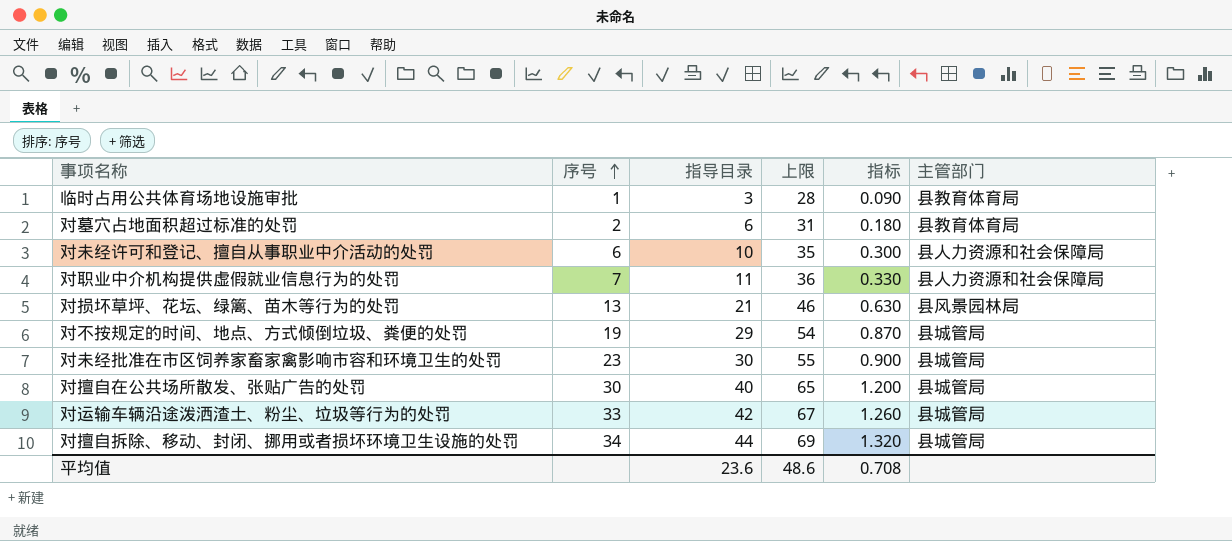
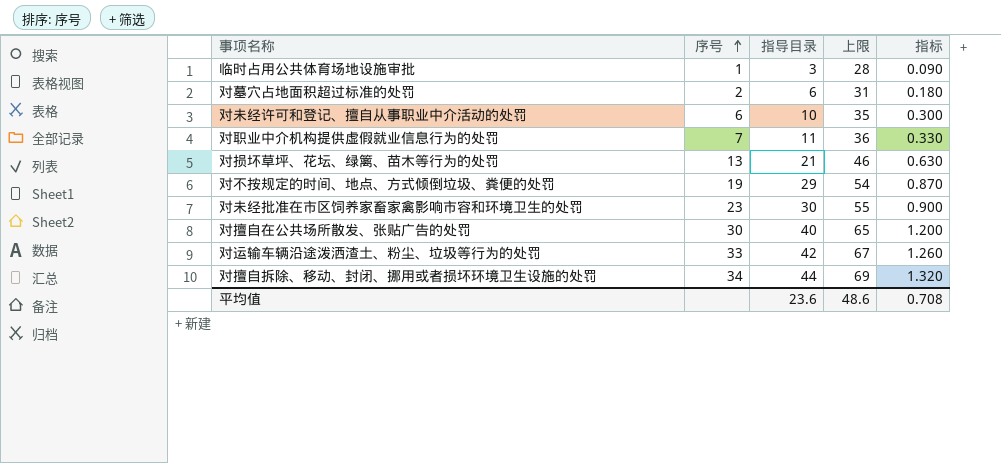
column 主管部门 | position: 6 -> none

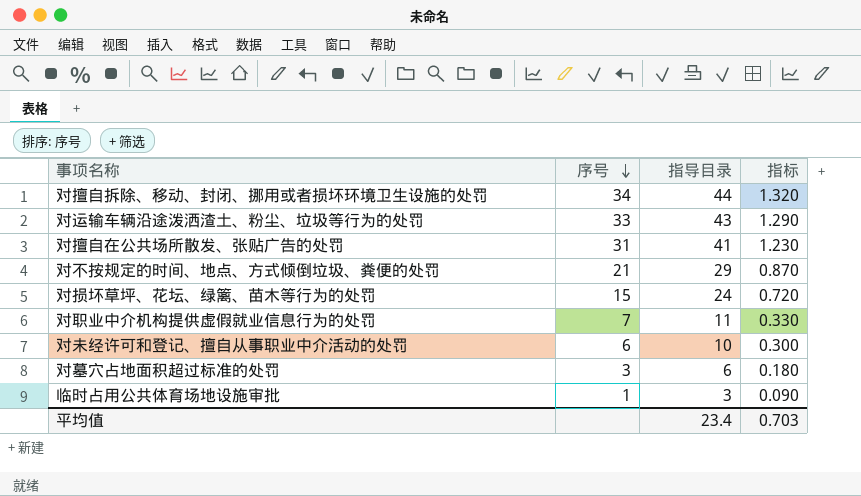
row order: 序号 ascending -> 序号 descending
column 上限 | formula: [指导目录] + 25 -> none
row 对未经批准在市区饲养家畜家禽影响市容和环境卫生的处罚: 23 | 30 | 55 | 0.900 -> none
对运输车辆沿途泼洒渣土、粉尘、垃圾等行为的处罚 | 指导目录: 42 -> 43
对运输车辆沿途泼洒渣土、粉尘、垃圾等行为的处罚 | 指标: 1.260 -> 1.290
对擅自在公共场所散发、张贴广告的处罚 | 序号: 30 -> 31
对擅自在公共场所散发、张贴广告的处罚 | 指导目录: 40 -> 41
对擅自在公共场所散发、张贴广告的处罚 | 指标: 1.200 -> 1.230
对不按规定的时间、地点、方式倾倒垃圾、粪便的处罚 | 序号: 19 -> 21
对损坏草坪、花坛、绿篱、苗木等行为的处罚 | 序号: 13 -> 15
对损坏草坪、花坛、绿篱、苗木等行为的处罚 | 指导目录: 21 -> 24
对损坏草坪、花坛、绿篱、苗木等行为的处罚 | 指标: 0.630 -> 0.720
对墓穴占地面积超过标准的处罚 | 序号: 2 -> 3
平均值 | 指导目录: 23.6 -> 23.4
平均值 | 指标: 0.708 -> 0.703

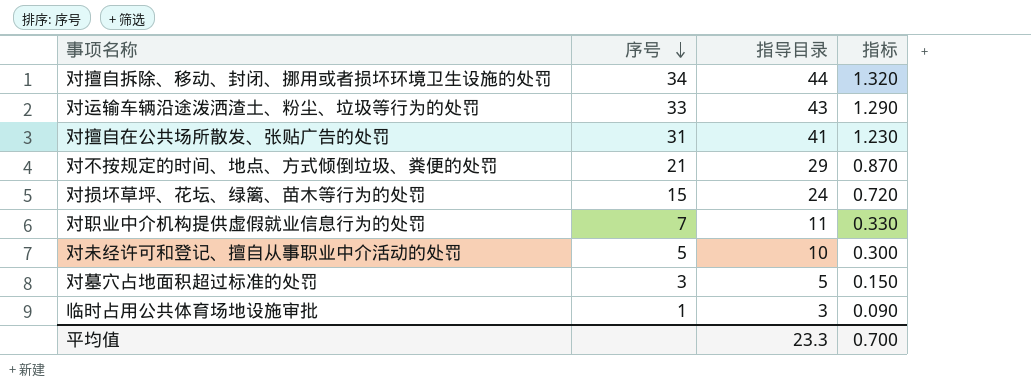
对未经许可和登记、擅自从事职业中介活动的处罚 | 序号: 6 -> 5
对墓穴占地面积超过标准的处罚 | 指导目录: 6 -> 5
对墓穴占地面积超过标准的处罚 | 指标: 0.180 -> 0.150
平均值 | 指导目录: 23.4 -> 23.3
平均值 | 指标: 0.703 -> 0.700

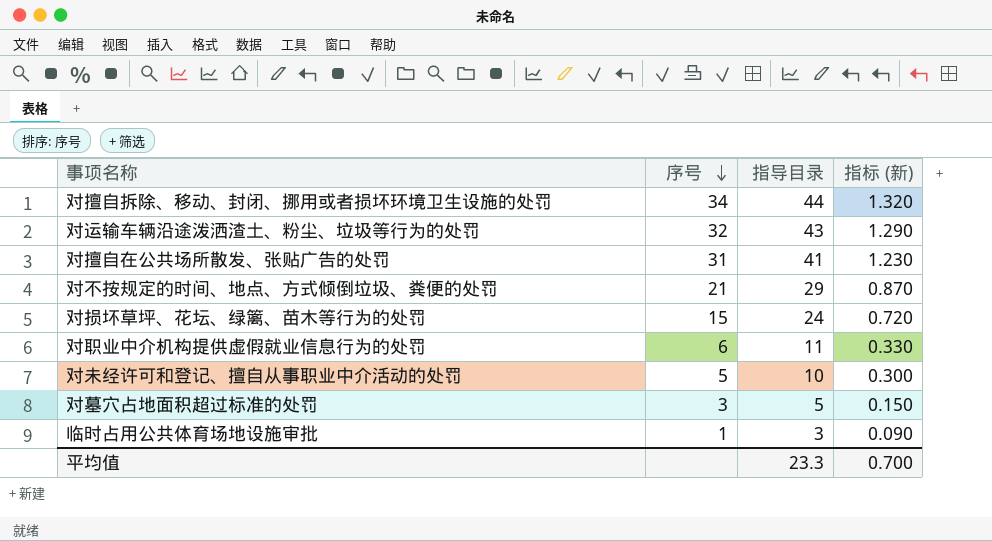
column name: 指标 -> 指标 (新)
对运输车辆沿途泼洒渣土、粉尘、垃圾等行为的处罚 | 序号: 33 -> 32
对职业中介机构提供虚假就业信息行为的处罚 | 序号: 7 -> 6

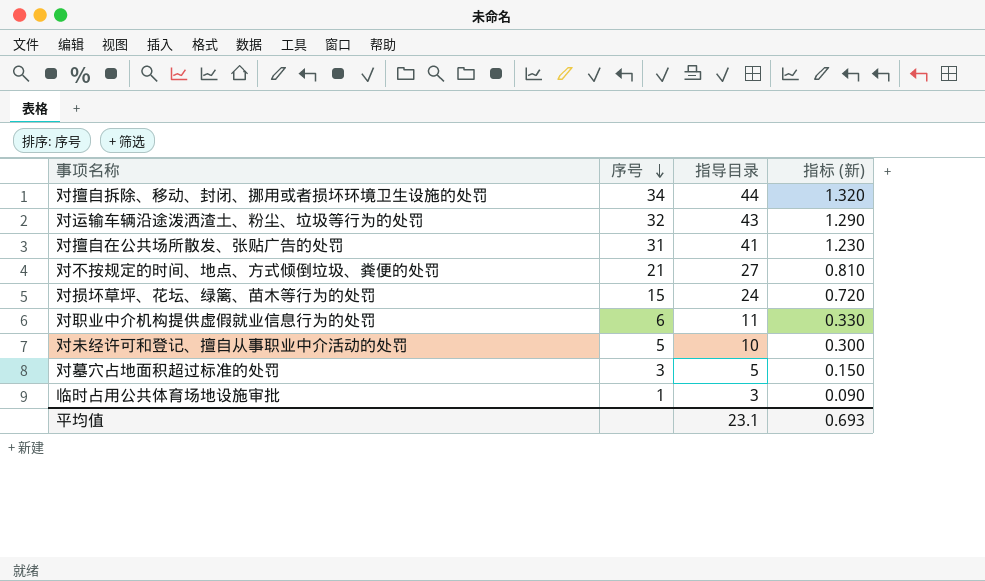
对不按规定的时间、地点、方式倾倒垃圾、粪便的处罚 | 指导目录: 29 -> 27
对不按规定的时间、地点、方式倾倒垃圾、粪便的处罚 | 指标 (新): 0.870 -> 0.810
平均值 | 指导目录: 23.3 -> 23.1
平均值 | 指标 (新): 0.700 -> 0.693

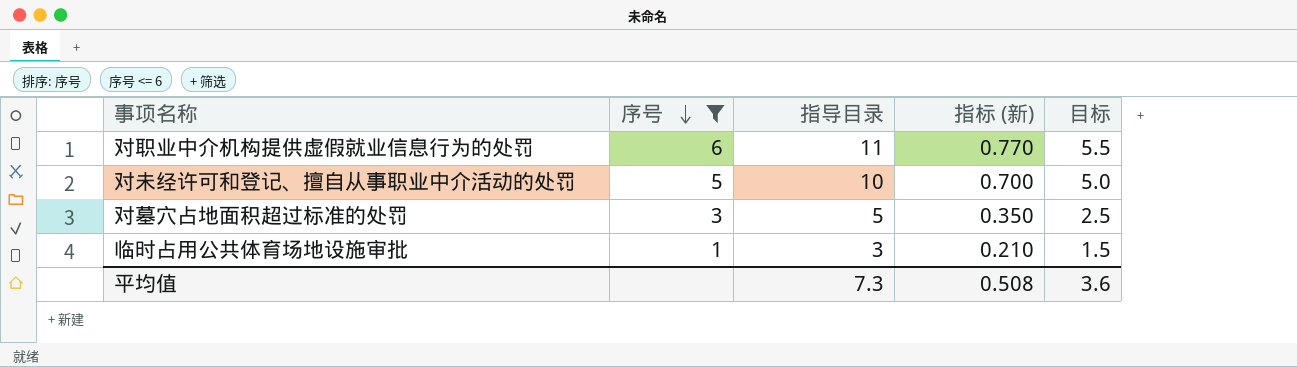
filter: none -> 序号 <= 6
column 指标 (新) | formula: [指导目录] * 0.03 -> [指导目录] * 0.07
column 目标 | formula: none -> [指导目录] * 0.5
平均值 | 指导目录: 23.1 -> 7.3
平均值 | 指标 (新): 0.693 -> 0.508

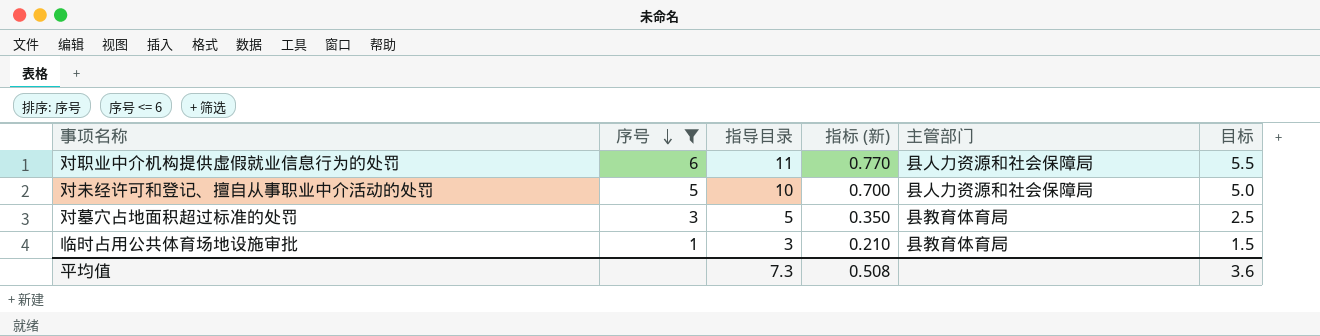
column 主管部门 | position: none -> 5

